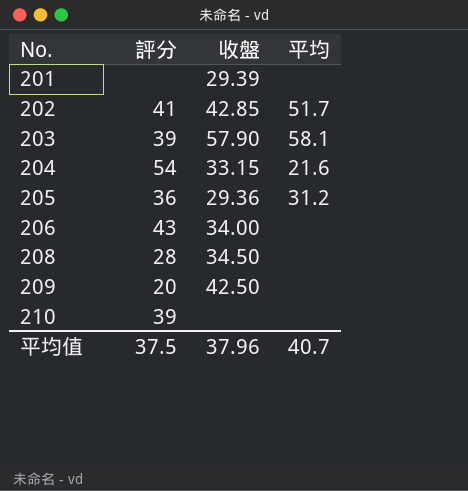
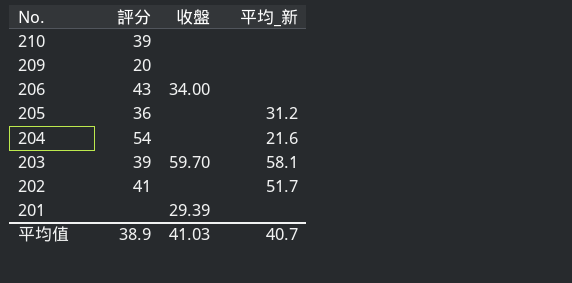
row order: No. ascending -> No. descending
column name: 平均 -> 平均_新
row 208: 28 | 34.50 | none -> none
209 | 收盤: 42.50 -> none
205 | 收盤: 29.36 -> none
204 | 收盤: 33.15 -> none
203 | 收盤: 57.90 -> 59.70
202 | 收盤: 42.85 -> none
平均值 | 評分: 37.5 -> 38.9
平均值 | 收盤: 37.96 -> 41.03

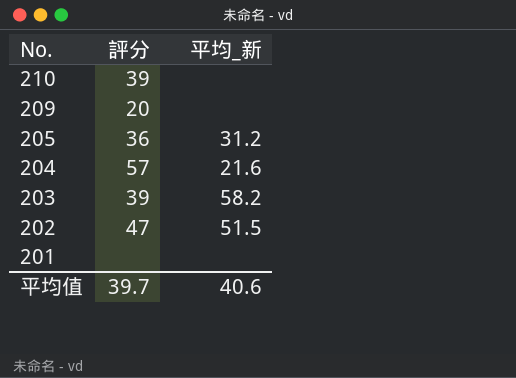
column 收盤 | position: 3 -> none
row 206: 43 | 34.00 | none -> none
204 | 評分: 54 -> 57
203 | 平均_新: 58.1 -> 58.2
202 | 評分: 41 -> 47
202 | 平均_新: 51.7 -> 51.5
平均值 | 評分: 38.9 -> 39.7
平均值 | 平均_新: 40.7 -> 40.6

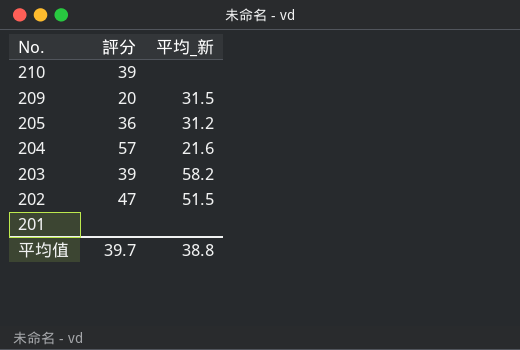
209 | 平均_新: none -> 31.5
平均值 | 平均_新: 40.6 -> 38.8

